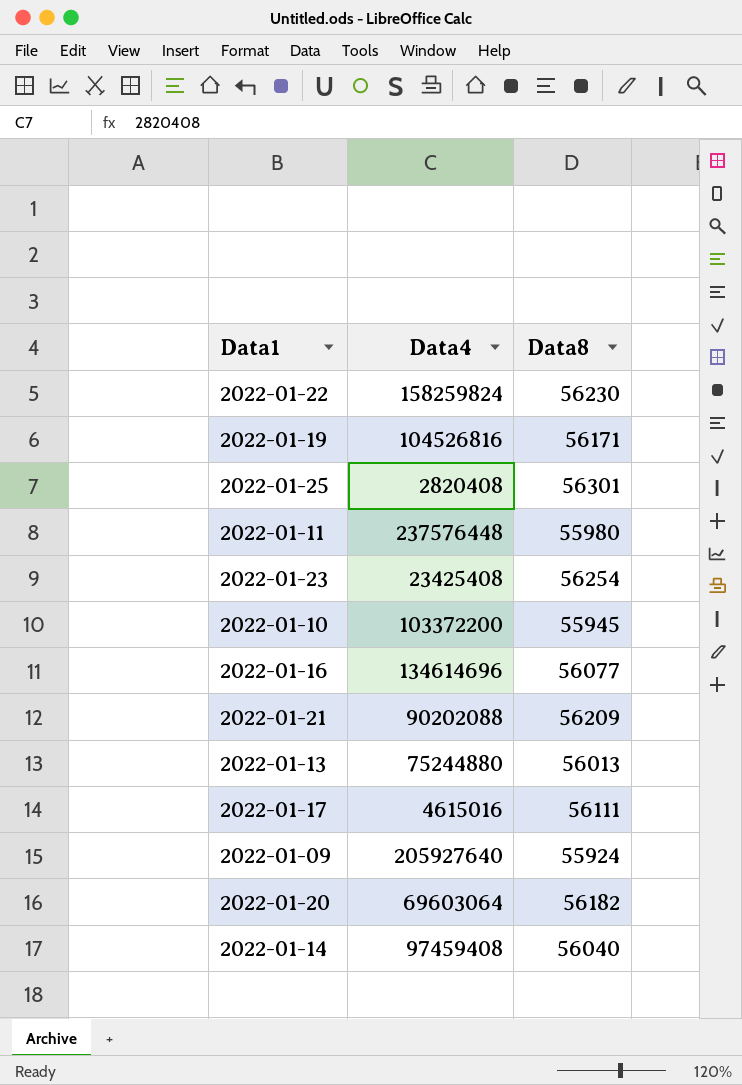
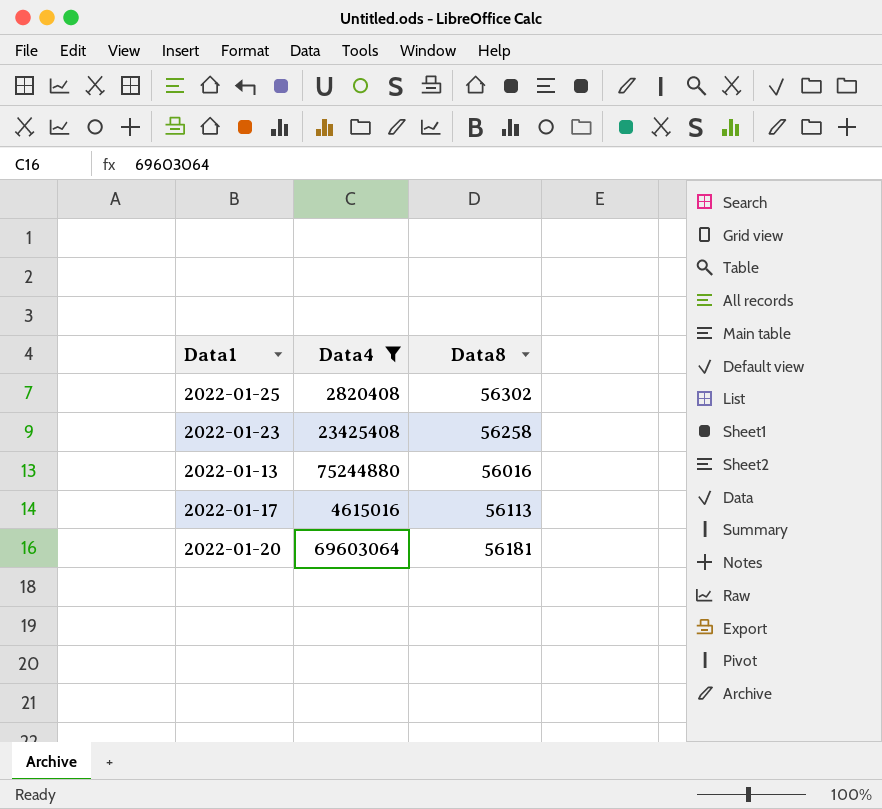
filter: none -> Data4 <= 75244880
2022-01-25 | Data8: 56301 -> 56302
2022-01-23 | Data8: 56254 -> 56258
2022-01-13 | Data8: 56013 -> 56016
2022-01-17 | Data8: 56111 -> 56113
2022-01-20 | Data8: 56182 -> 56181

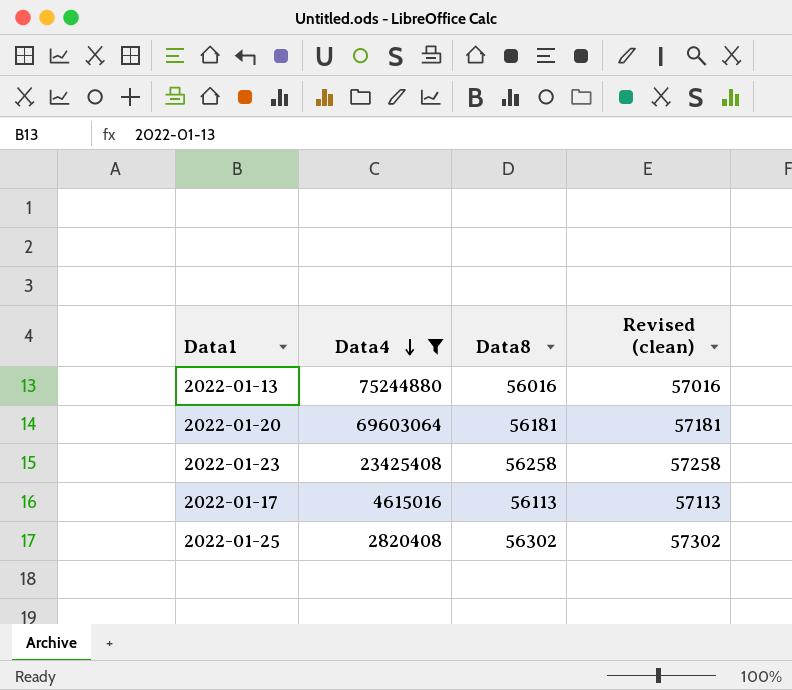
row order: none -> Data4 descending
column Revised (clean) | formula: none -> [Data8] + 1000

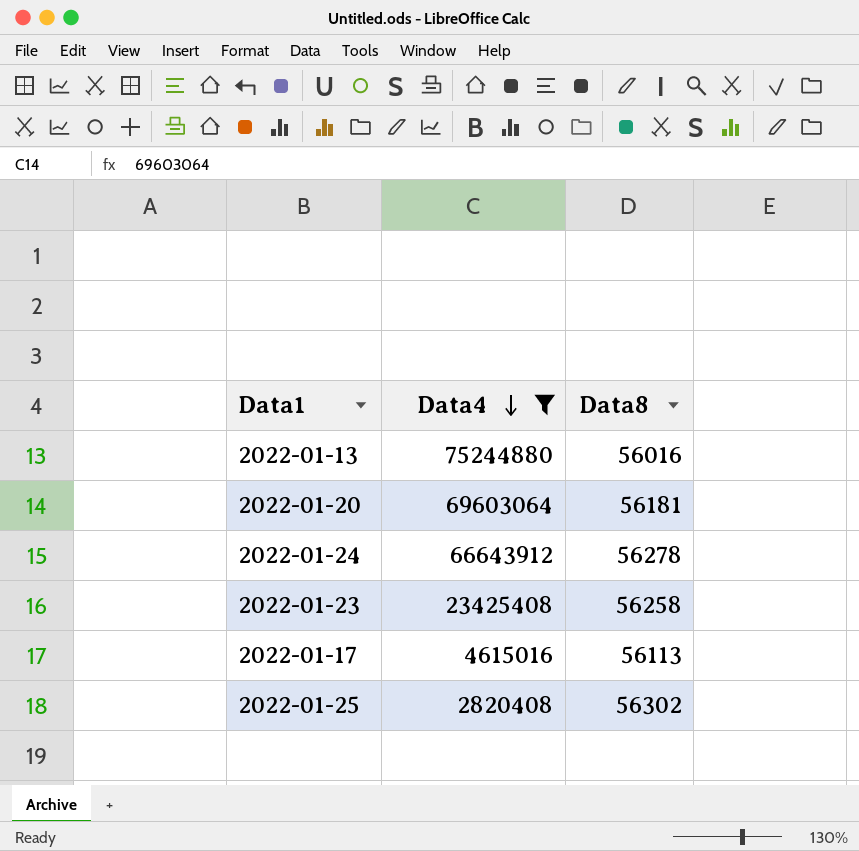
column Revised (clean) | formula: [Data8] + 1000 -> none
row 2022-01-24: none -> 66643912 | 56278

